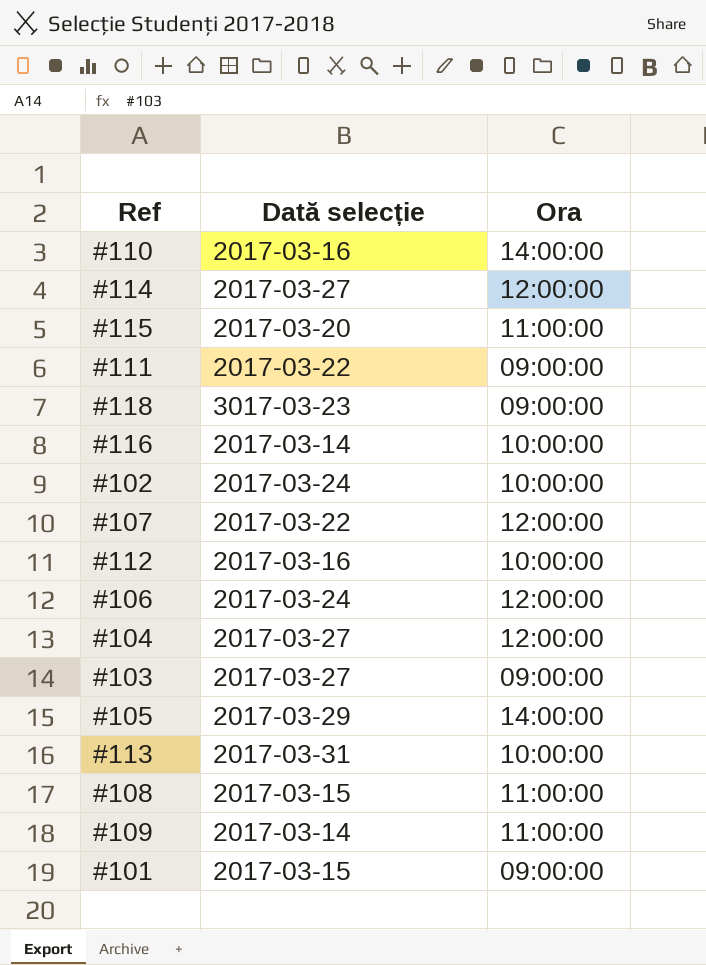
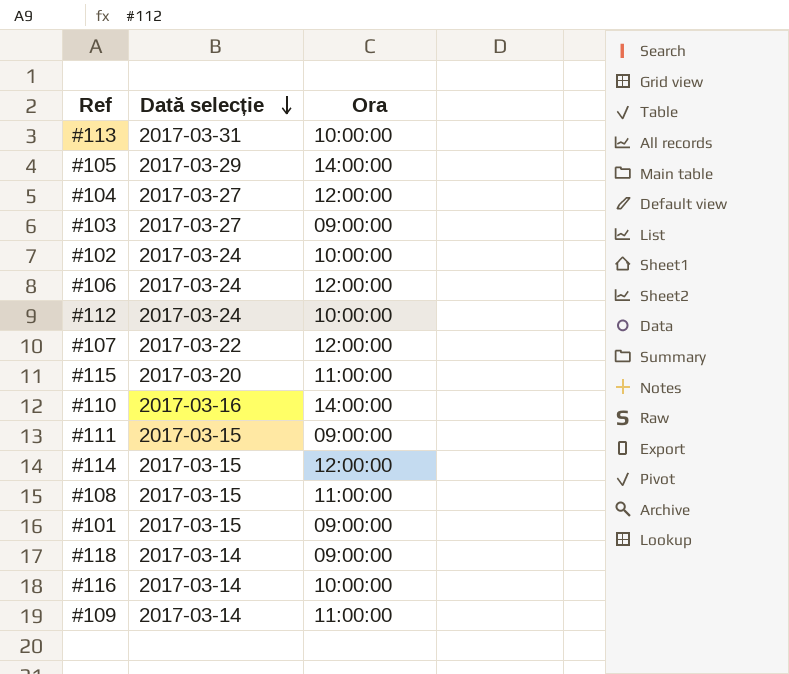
row order: none -> Dată selecție descending
#112 | Dată selecție: 2017-03-16 -> 2017-03-24
#111 | Dată selecție: 2017-03-22 -> 2017-03-15
#114 | Dată selecție: 2017-03-27 -> 2017-03-15
#118 | Dată selecție: 3017-03-23 -> 2017-03-14

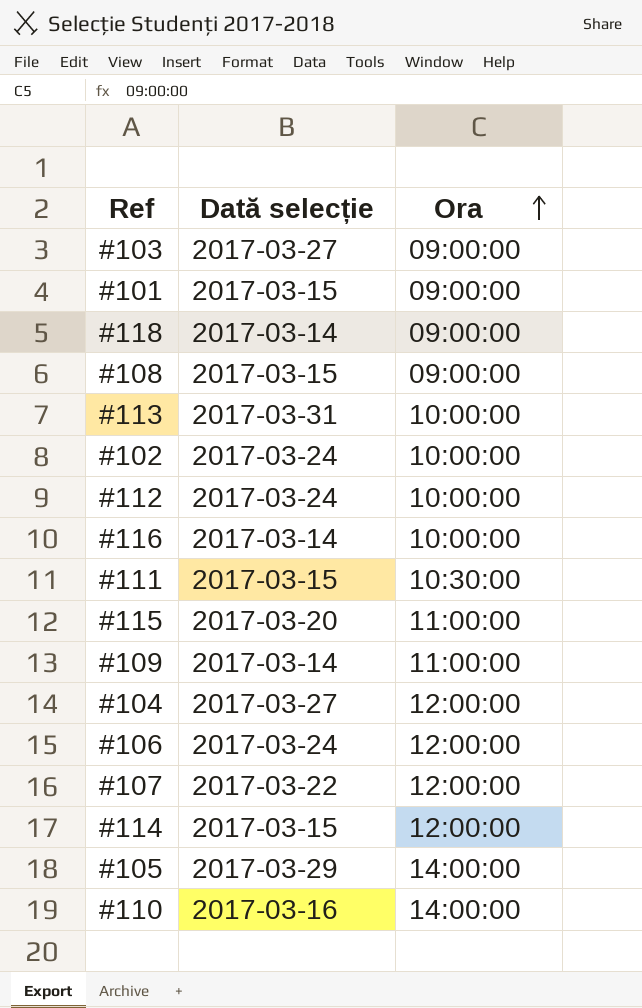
row order: Dată selecție descending -> Ora ascending
#108 | Ora: 11:00:00 -> 09:00:00
#111 | Ora: 09:00:00 -> 10:30:00

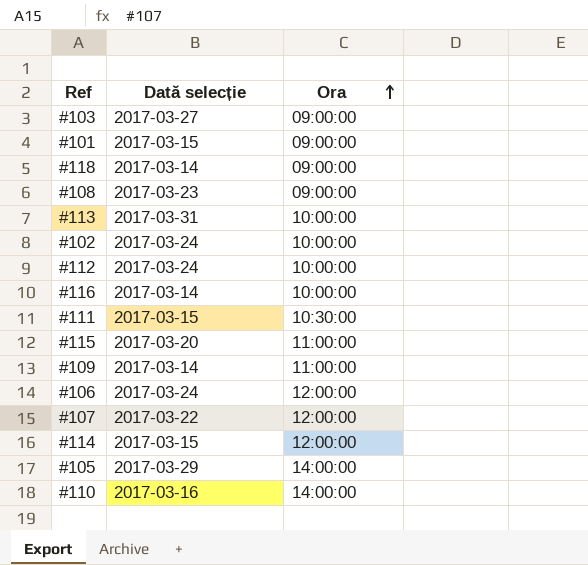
row #104: 2017-03-27 | 12:00:00 -> none
#108 | Dată selecție: 2017-03-15 -> 2017-03-23

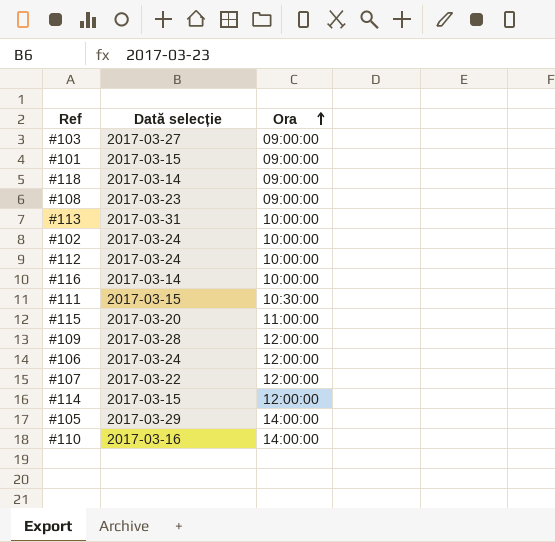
#109 | Dată selecție: 2017-03-14 -> 2017-03-28
#109 | Ora: 11:00:00 -> 12:00:00

